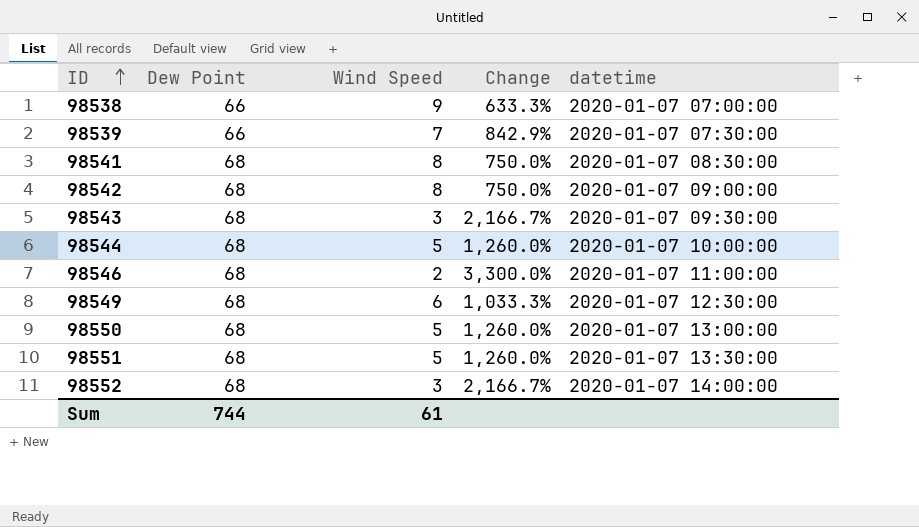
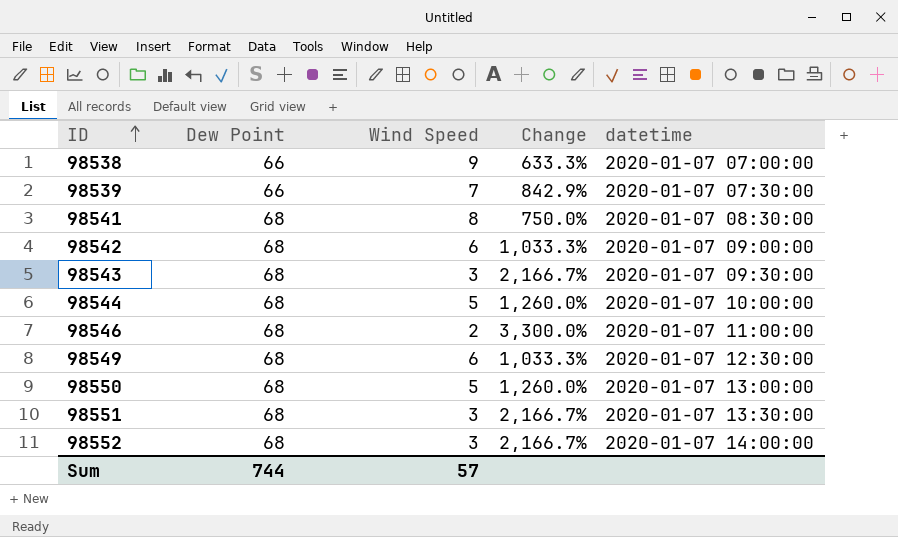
98542 | Wind Speed: 8 -> 6
98542 | Change: 750.0% -> 1,033.3%
98551 | Wind Speed: 5 -> 3
98551 | Change: 1,260.0% -> 2,166.7%
Sum | Wind Speed: 61 -> 57

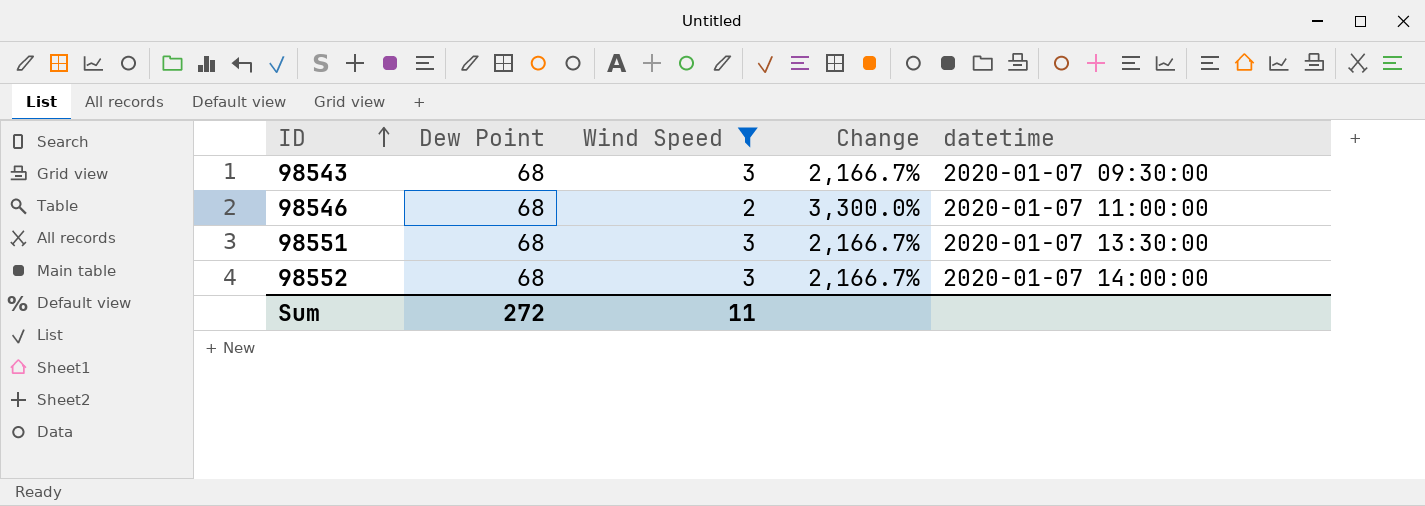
filter: none -> Wind Speed <= 3
Sum | Dew Point: 744 -> 272
Sum | Wind Speed: 57 -> 11

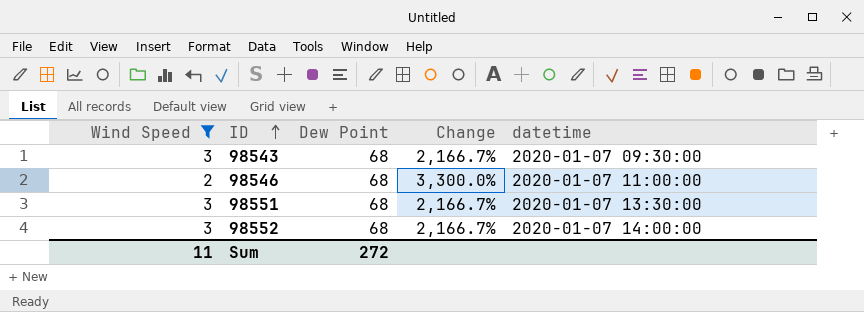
column Wind Speed | position: 3 -> 1

